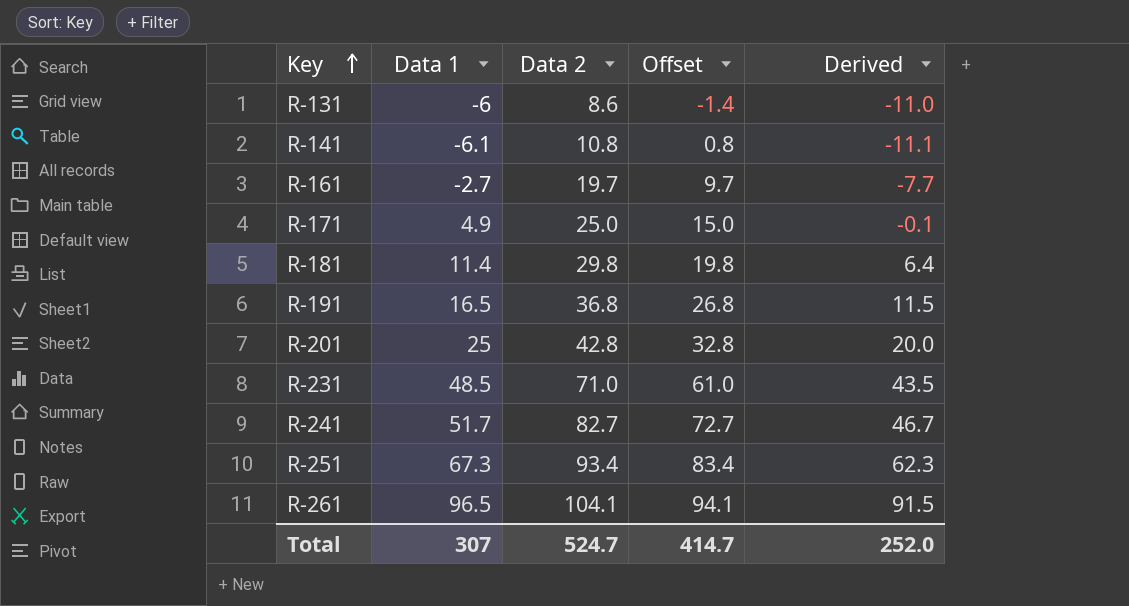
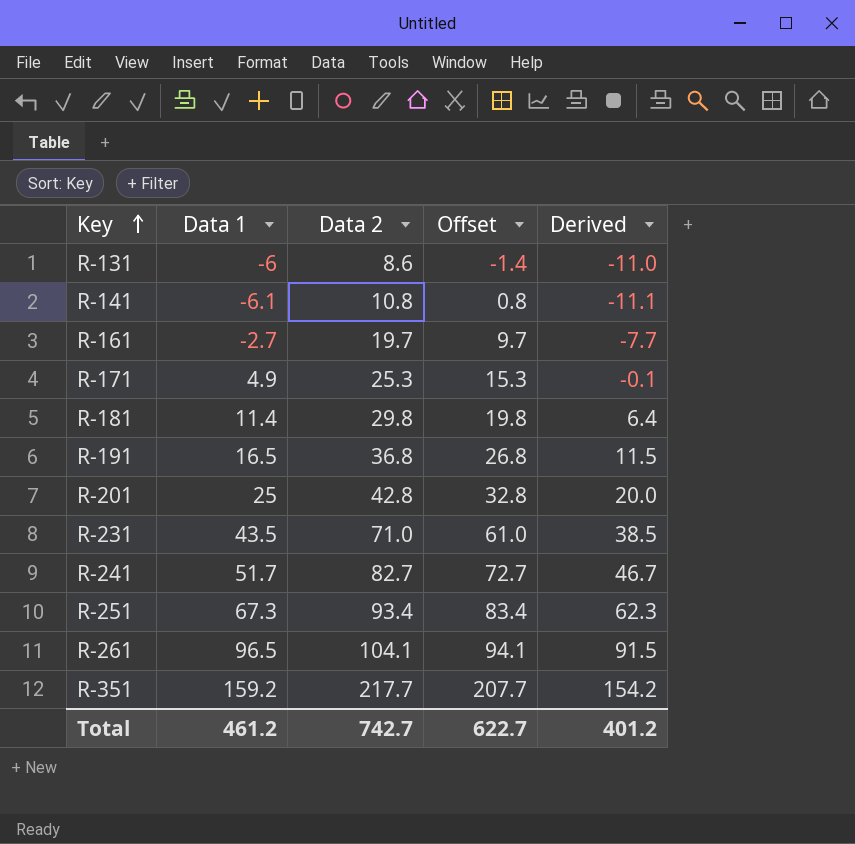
R-171 | Data 2: 25.0 -> 25.3
R-171 | Offset: 15.0 -> 15.3
R-231 | Data 1: 48.5 -> 43.5
R-231 | Derived: 43.5 -> 38.5
row R-351: none -> 159.2 | 217.7 | 207.7 | 154.2
Total | Data 1: 307 -> 461.2
Total | Data 2: 524.7 -> 742.7
Total | Offset: 414.7 -> 622.7
Total | Derived: 252.0 -> 401.2

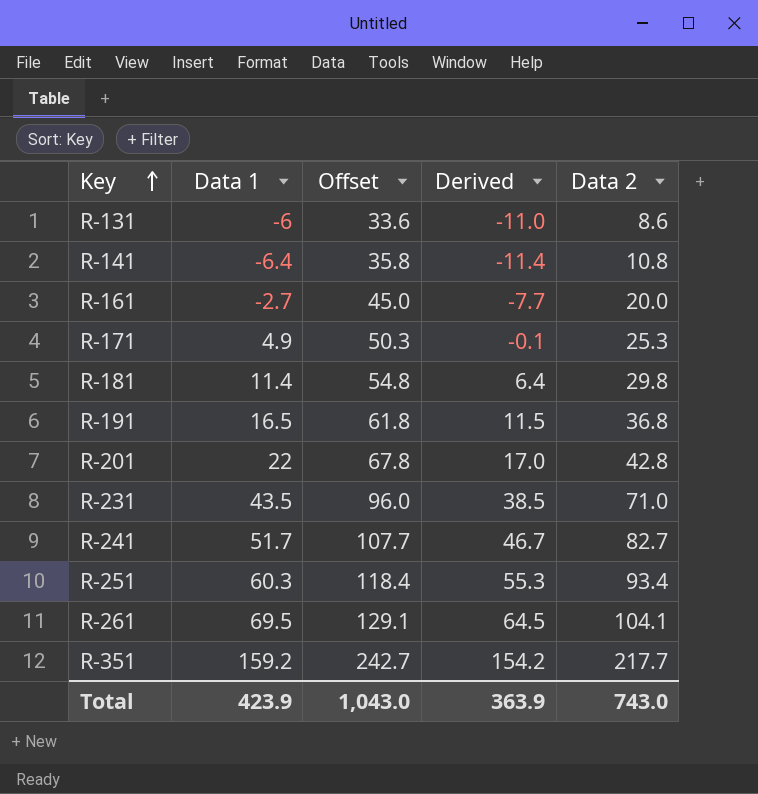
column Offset | formula: [Data 2] - 10 -> [Data 2] + 25
column Data 2 | position: 3 -> 5
R-141 | Data 1: -6.1 -> -6.4
R-141 | Derived: -11.1 -> -11.4
R-161 | Data 2: 19.7 -> 20.0
R-201 | Data 1: 25 -> 22
R-201 | Derived: 20.0 -> 17.0
R-251 | Data 1: 67.3 -> 60.3
R-251 | Derived: 62.3 -> 55.3
R-261 | Data 1: 96.5 -> 69.5
R-261 | Derived: 91.5 -> 64.5
Total | Data 1: 461.2 -> 423.9
Total | Offset: 622.7 -> 1,043.0
Total | Derived: 401.2 -> 363.9
Total | Data 2: 742.7 -> 743.0

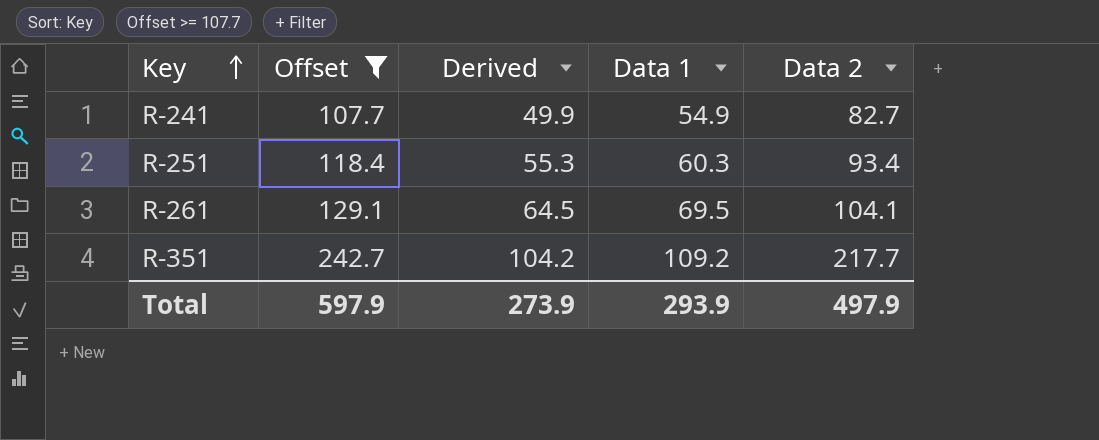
filter: none -> Offset >= 107.7
column Data 1 | position: 2 -> 4
R-241 | Derived: 46.7 -> 49.9
R-241 | Data 1: 51.7 -> 54.9
R-351 | Derived: 154.2 -> 104.2
R-351 | Data 1: 159.2 -> 109.2
Total | Offset: 1,043.0 -> 597.9
Total | Derived: 363.9 -> 273.9
Total | Data 1: 423.9 -> 293.9
Total | Data 2: 743.0 -> 497.9

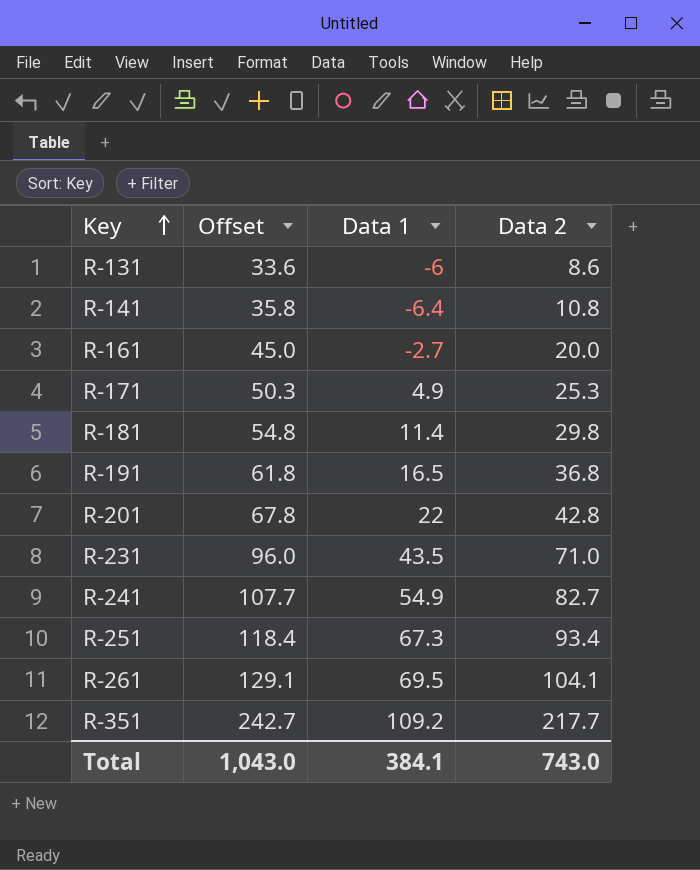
filter: Offset >= 107.7 -> none
column Derived | formula: [Data 1] - 5 -> none
R-251 | Data 1: 60.3 -> 67.3
Total | Offset: 597.9 -> 1,043.0
Total | Data 1: 293.9 -> 384.1
Total | Data 2: 497.9 -> 743.0

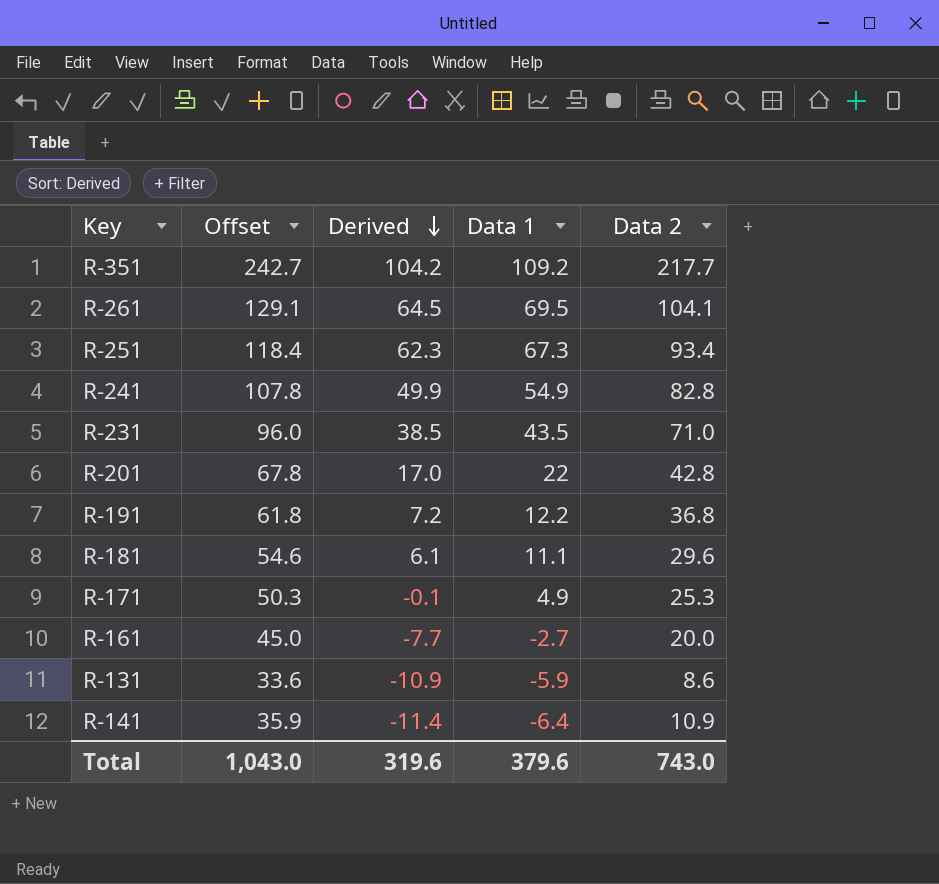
row order: Key ascending -> Derived descending
column Derived | formula: none -> [Data 1] - 5
R-241 | Offset: 107.7 -> 107.8
R-241 | Data 2: 82.7 -> 82.8
R-191 | Data 1: 16.5 -> 12.2
R-181 | Offset: 54.8 -> 54.6
R-181 | Data 1: 11.4 -> 11.1
R-181 | Data 2: 29.8 -> 29.6
R-131 | Data 1: -6 -> -5.9
R-141 | Offset: 35.8 -> 35.9
R-141 | Data 2: 10.8 -> 10.9
Total | Data 1: 384.1 -> 379.6

